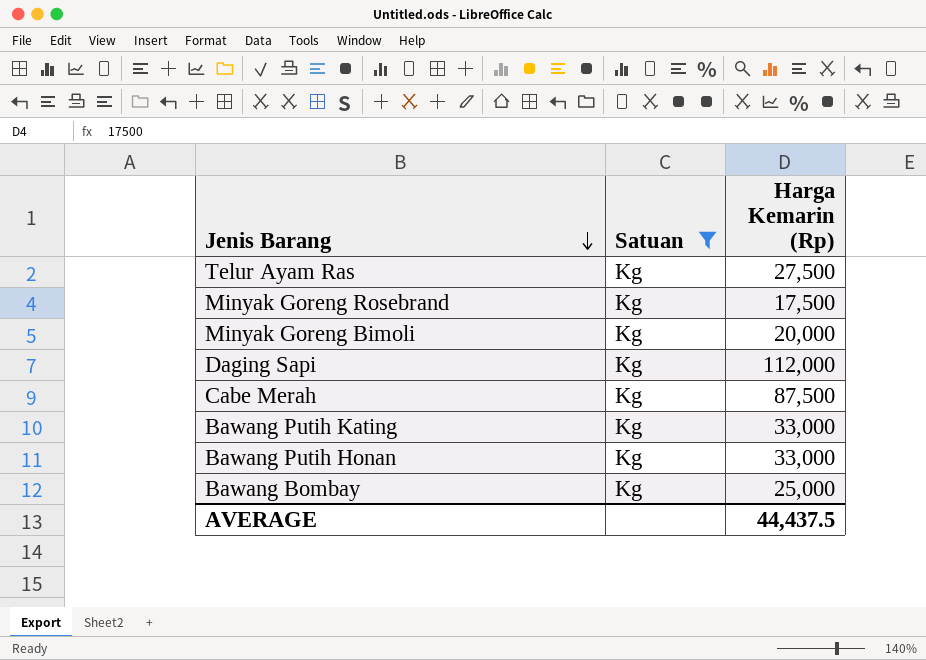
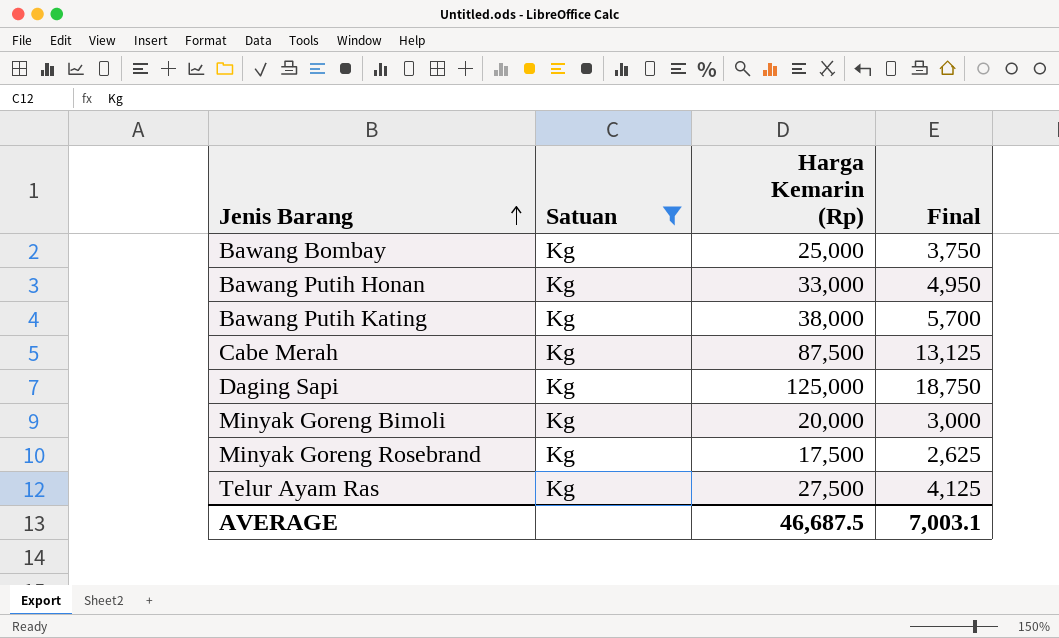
row order: Jenis Barang descending -> Jenis Barang ascending
column Final | formula: none -> [Harga Kemarin (Rp)] * 0.15
Bawang Putih Kating | Harga Kemarin (Rp): 33,000 -> 38,000
Daging Sapi | Harga Kemarin (Rp): 112,000 -> 125,000
AVERAGE | Harga Kemarin (Rp): 44,437.5 -> 46,687.5

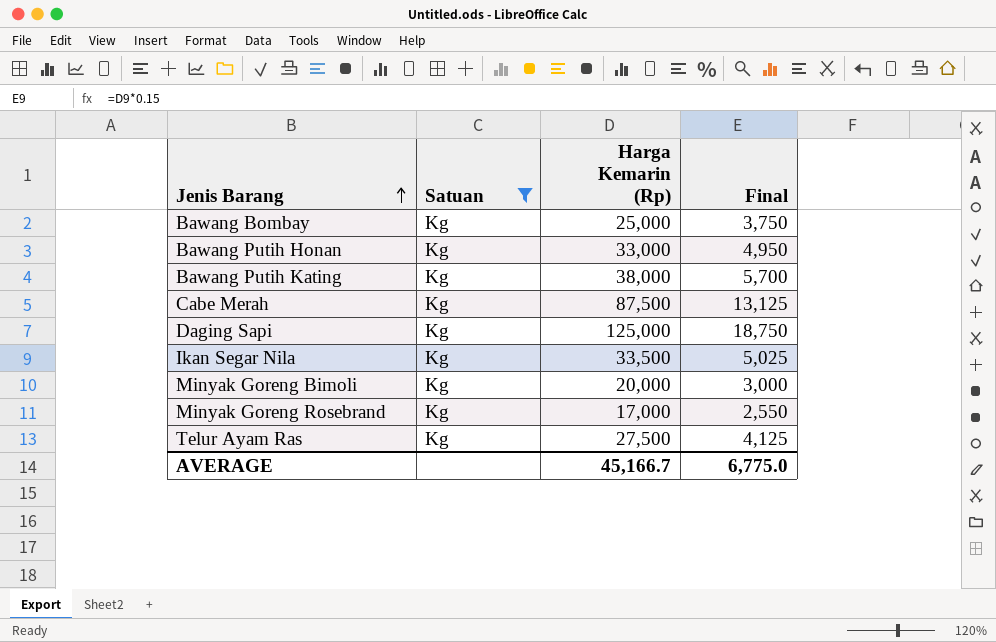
row Ikan Segar Nila: none -> Kg | 33,500 | 5,025
Minyak Goreng Rosebrand | Harga Kemarin (Rp): 17,500 -> 17,000
Minyak Goreng Rosebrand | Final: 2,625 -> 2,550
AVERAGE | Harga Kemarin (Rp): 46,687.5 -> 45,166.7
AVERAGE | Final: 7,003.1 -> 6,775.0

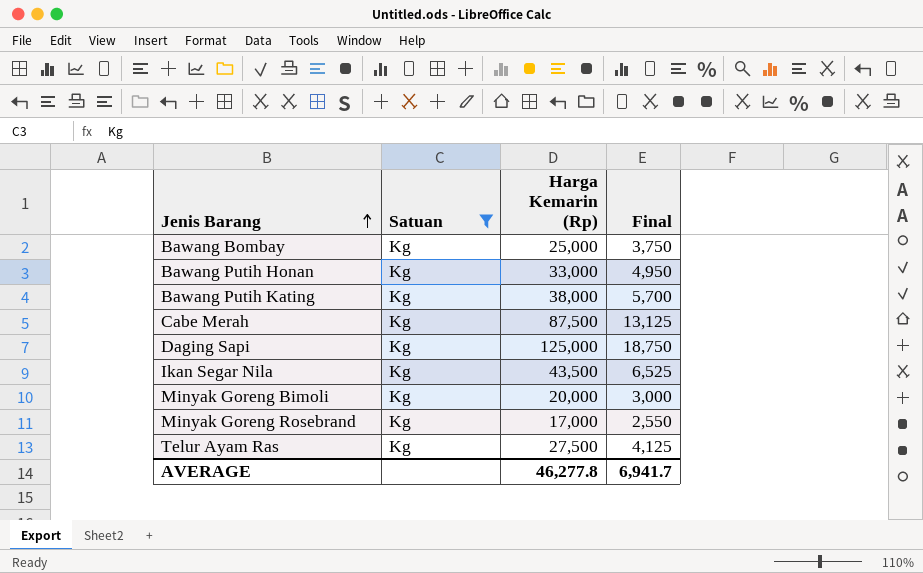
Ikan Segar Nila | Harga Kemarin (Rp): 33,500 -> 43,500
Ikan Segar Nila | Final: 5,025 -> 6,525
AVERAGE | Harga Kemarin (Rp): 45,166.7 -> 46,277.8
AVERAGE | Final: 6,775.0 -> 6,941.7

